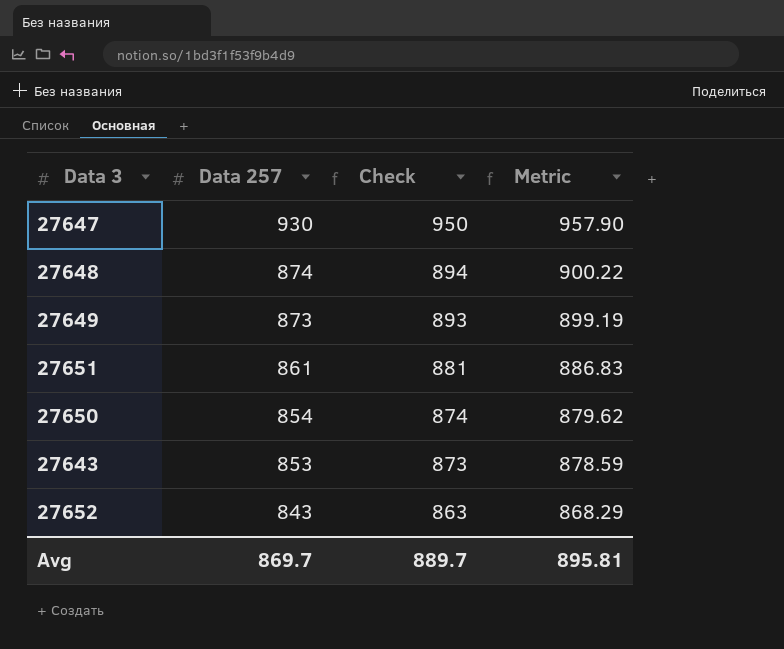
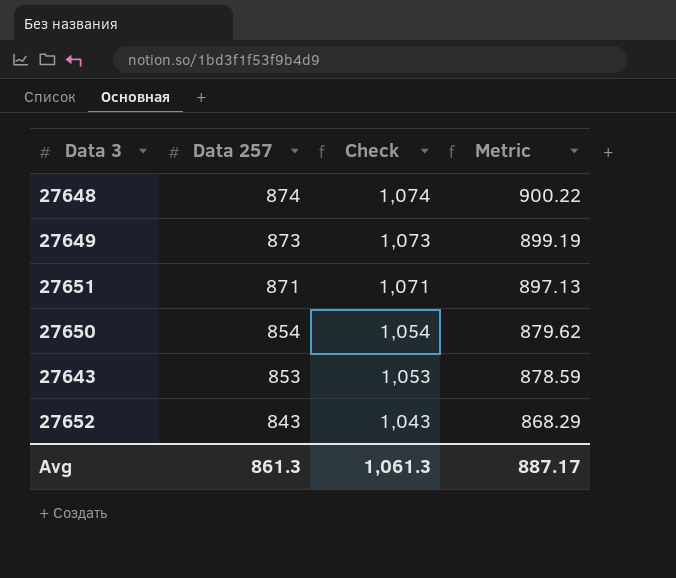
column Check | formula: [Data 257] + 20 -> [Data 257] + 200
row 27647: 930 | 950 | 957.90 -> none
27651 | Data 257: 861 -> 871
27651 | Metric: 886.83 -> 897.13
Avg | Data 257: 869.7 -> 861.3
Avg | Check: 889.7 -> 1,061.3
Avg | Metric: 895.81 -> 887.17

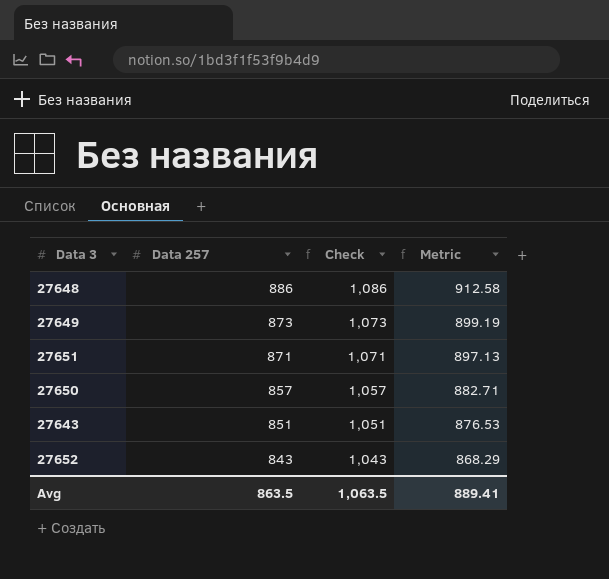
27648 | Data 257: 874 -> 886
27648 | Check: 1,074 -> 1,086
27648 | Metric: 900.22 -> 912.58
27650 | Data 257: 854 -> 857
27650 | Check: 1,054 -> 1,057
27650 | Metric: 879.62 -> 882.71
27643 | Data 257: 853 -> 851
27643 | Check: 1,053 -> 1,051
27643 | Metric: 878.59 -> 876.53
Avg | Data 257: 861.3 -> 863.5
Avg | Check: 1,061.3 -> 1,063.5
Avg | Metric: 887.17 -> 889.41

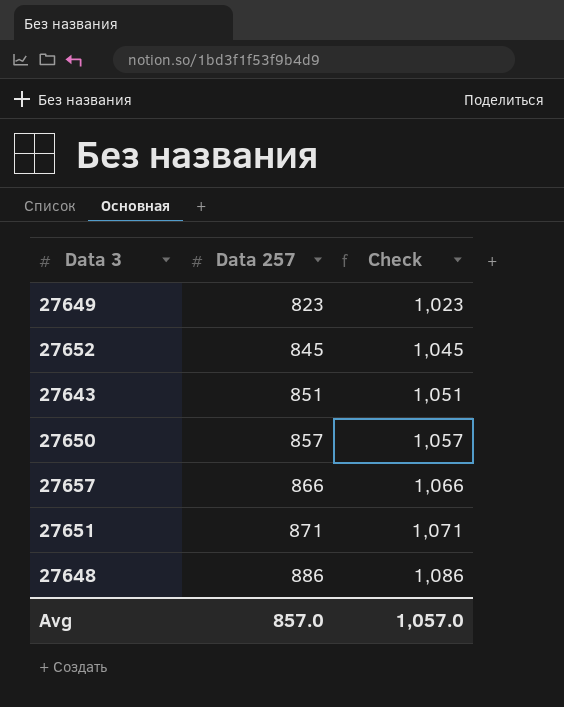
row order: Data 257 descending -> Data 257 ascending
column Metric | formula: [Data 257] * 1.03 -> none
27649 | Data 257: 873 -> 823
27649 | Check: 1,073 -> 1,023
27652 | Data 257: 843 -> 845
27652 | Check: 1,043 -> 1,045
row 27657: none -> 866 | 1,066
Avg | Data 257: 863.5 -> 857.0
Avg | Check: 1,063.5 -> 1,057.0

